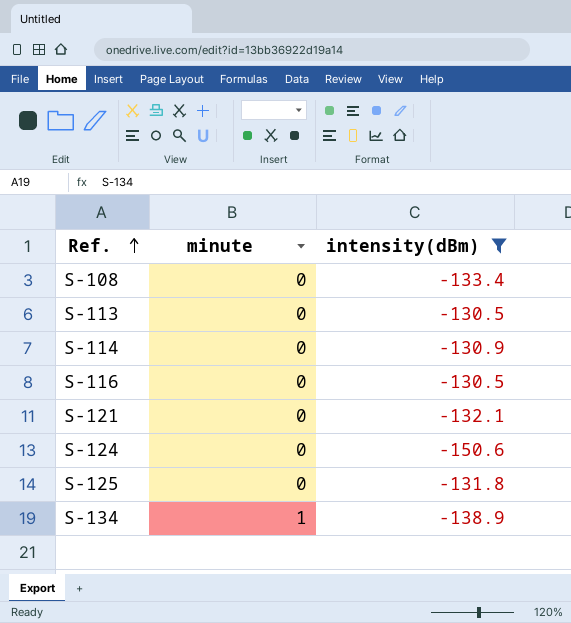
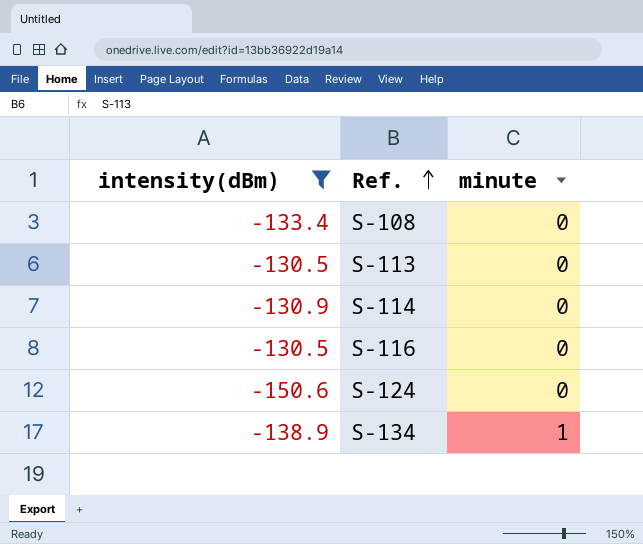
column intensity(dBm) | position: 3 -> 1
row S-121: 0 | -132.1 -> none
row S-125: 0 | -131.8 -> none

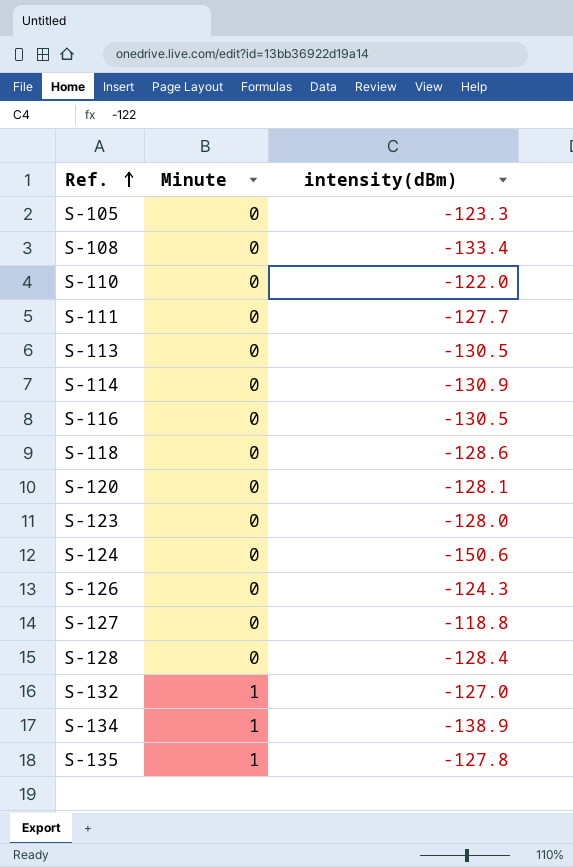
filter: intensity(dBm) <= -130.5 -> none
column name: minute -> Minute
column intensity(dBm) | position: 1 -> 3

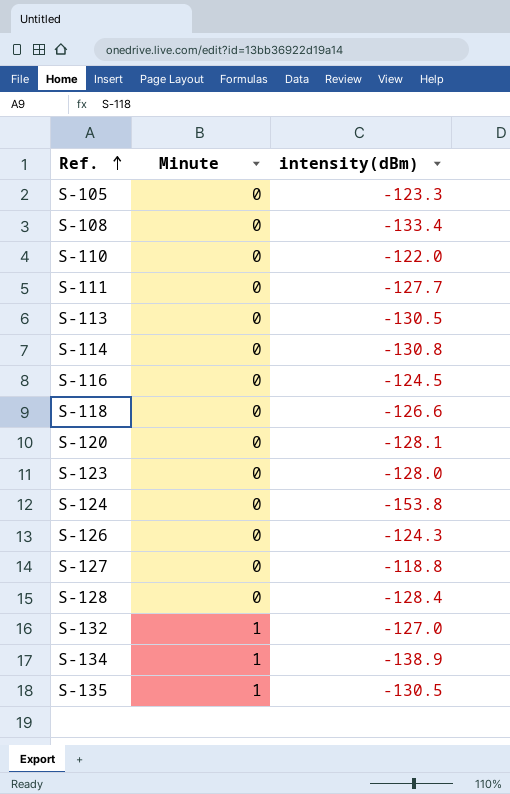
S-114 | intensity(dBm): -130.9 -> -130.8
S-116 | intensity(dBm): -130.5 -> -124.5
S-118 | intensity(dBm): -128.6 -> -126.6
S-124 | intensity(dBm): -150.6 -> -153.8
S-135 | intensity(dBm): -127.8 -> -130.5

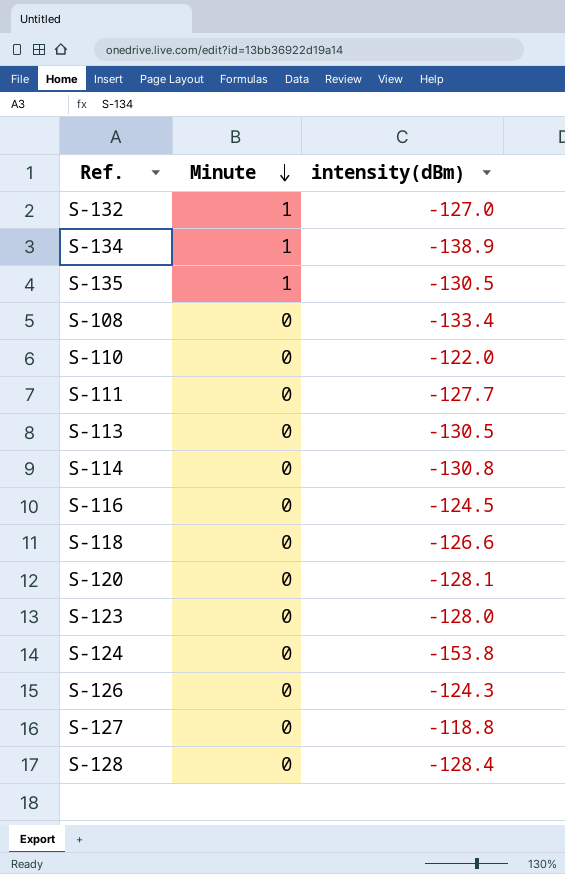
row order: Ref. ascending -> Minute descending
row S-105: 0 | -123.3 -> none

